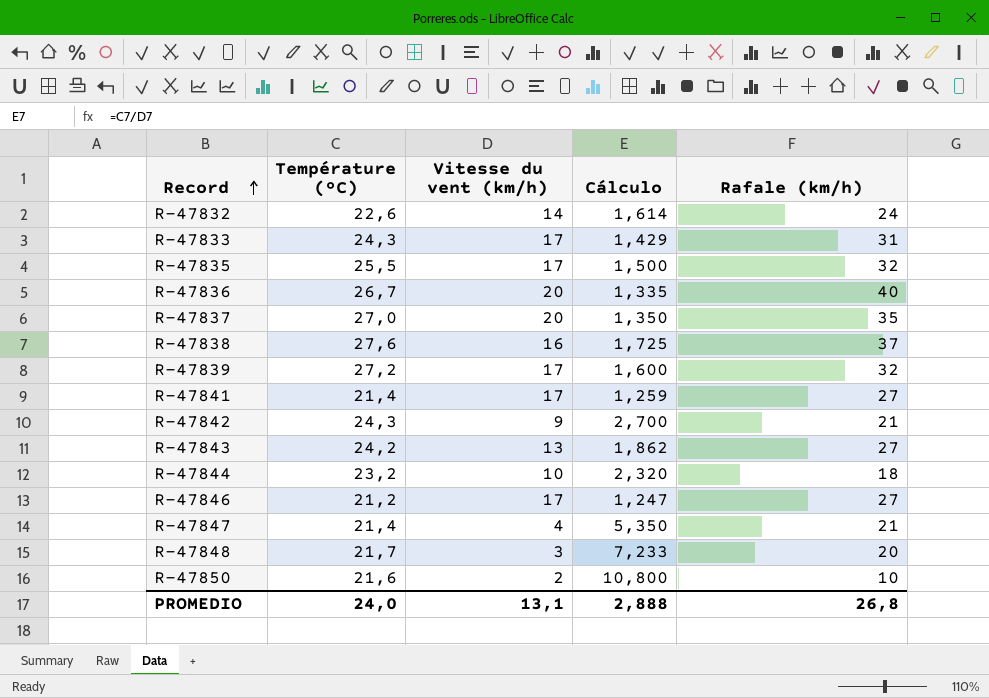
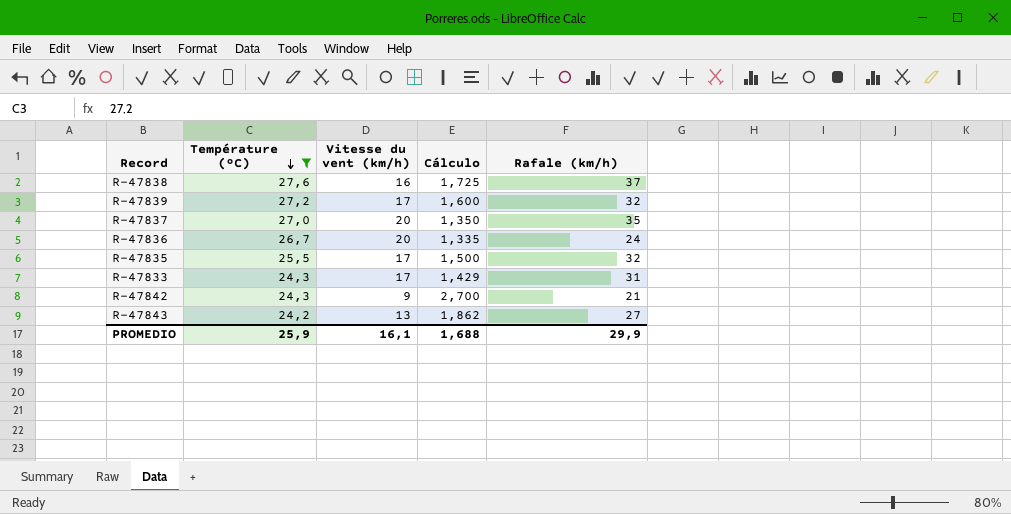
filter: none -> Température (ºC) >= 24,2
row order: Record ascending -> Température (ºC) descending
R-47836 | Rafale (km/h): 40 -> 24
PROMEDIO | Température (ºC): 24,0 -> 25,9
PROMEDIO | Vitesse du vent (km/h): 13,1 -> 16,1
PROMEDIO | Cálculo: 2,888 -> 1,688
PROMEDIO | Rafale (km/h): 26,8 -> 29,9

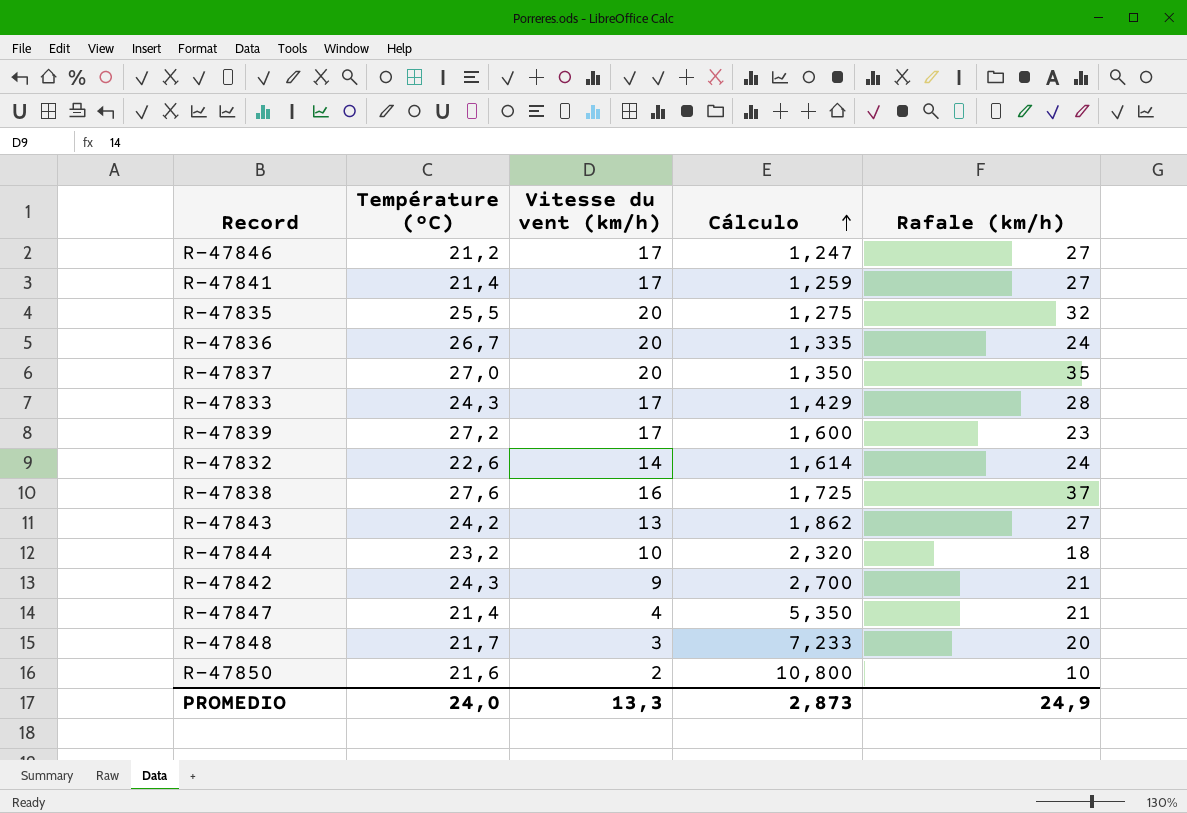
filter: Température (ºC) >= 24,2 -> none
row order: Température (ºC) descending -> Cálculo ascending
R-47835 | Vitesse du vent (km/h): 17 -> 20
R-47835 | Cálculo: 1,500 -> 1,275
R-47833 | Rafale (km/h): 31 -> 28
R-47839 | Rafale (km/h): 32 -> 23
PROMEDIO | Température (ºC): 25,9 -> 24,0
PROMEDIO | Vitesse du vent (km/h): 16,1 -> 13,3
PROMEDIO | Cálculo: 1,688 -> 2,873
PROMEDIO | Rafale (km/h): 29,9 -> 24,9

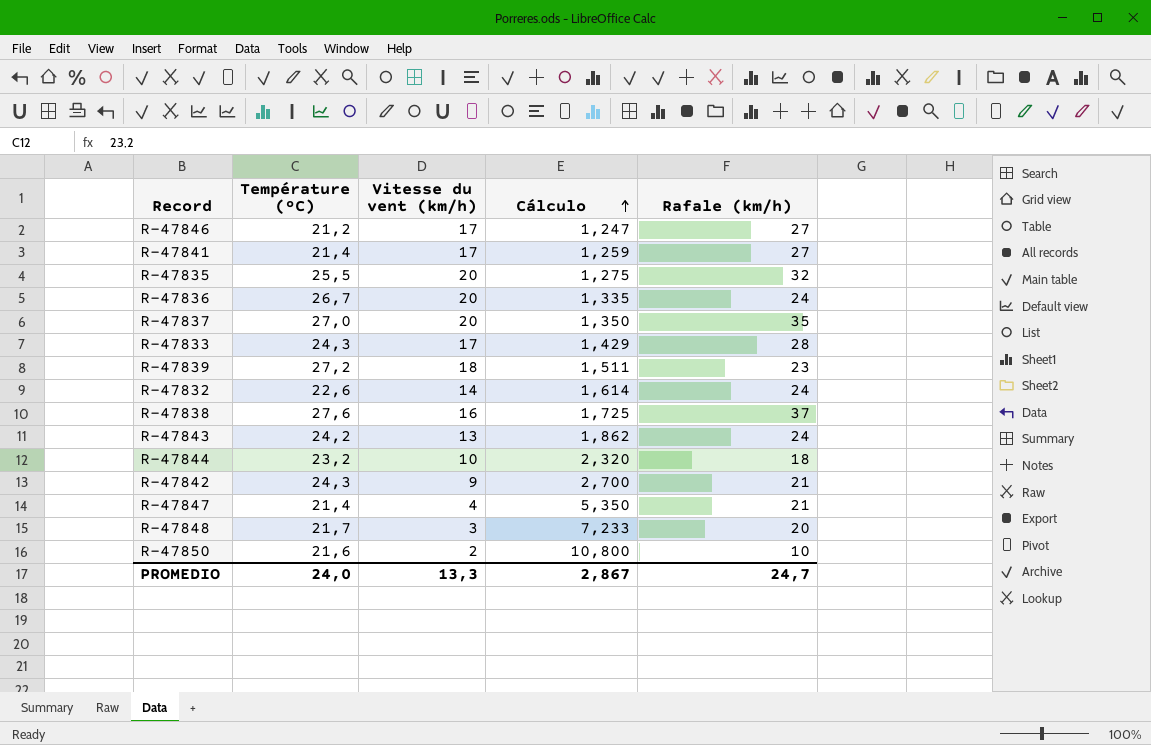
R-47839 | Vitesse du vent (km/h): 17 -> 18
R-47839 | Cálculo: 1,600 -> 1,511
R-47843 | Rafale (km/h): 27 -> 24
PROMEDIO | Cálculo: 2,873 -> 2,867
PROMEDIO | Rafale (km/h): 24,9 -> 24,7

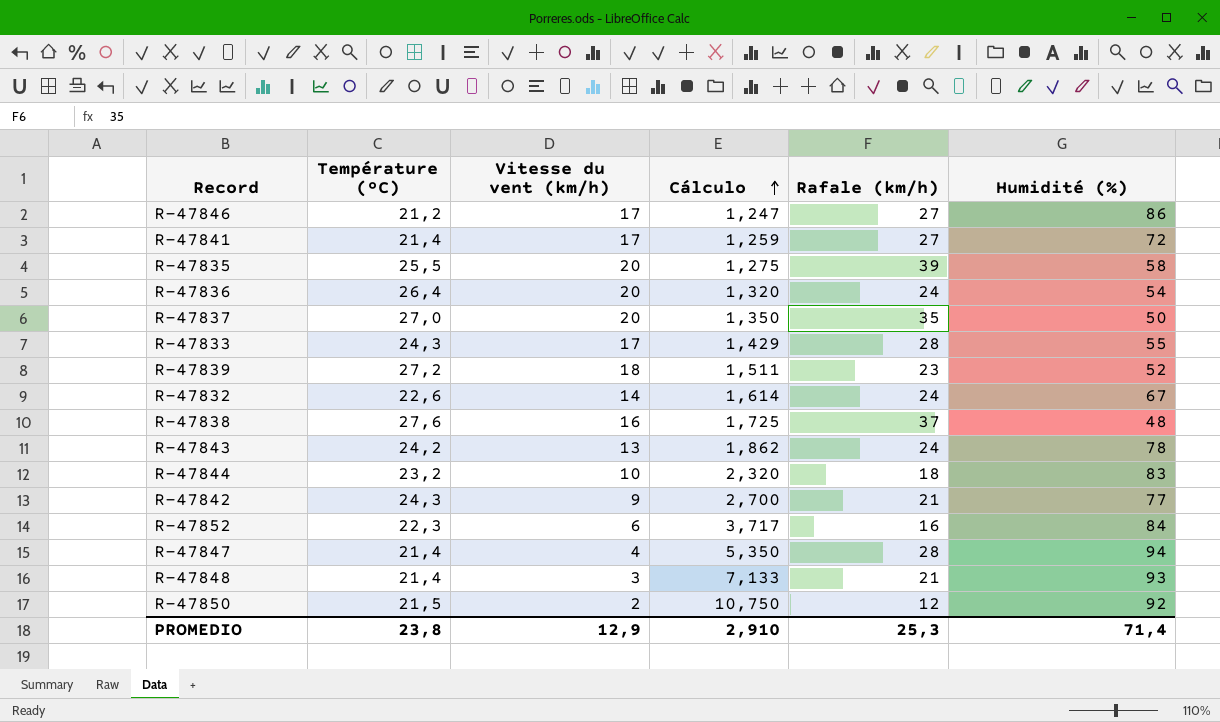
column Humidité (%) | position: none -> 6
R-47835 | Rafale (km/h): 32 -> 39
R-47836 | Température (ºC): 26,7 -> 26,4
R-47836 | Cálculo: 1,335 -> 1,320
row R-47852: none -> 22,3 | 6 | 3,717 | 16 | 84
R-47847 | Rafale (km/h): 21 -> 28
R-47848 | Température (ºC): 21,7 -> 21,4
R-47848 | Cálculo: 7,233 -> 7,133
R-47848 | Rafale (km/h): 20 -> 21
R-47850 | Température (ºC): 21,6 -> 21,5
R-47850 | Cálculo: 10,800 -> 10,750
R-47850 | Rafale (km/h): 10 -> 12
PROMEDIO | Température (ºC): 24,0 -> 23,8
PROMEDIO | Vitesse du vent (km/h): 13,3 -> 12,9
PROMEDIO | Cálculo: 2,867 -> 2,910
PROMEDIO | Rafale (km/h): 24,7 -> 25,3

